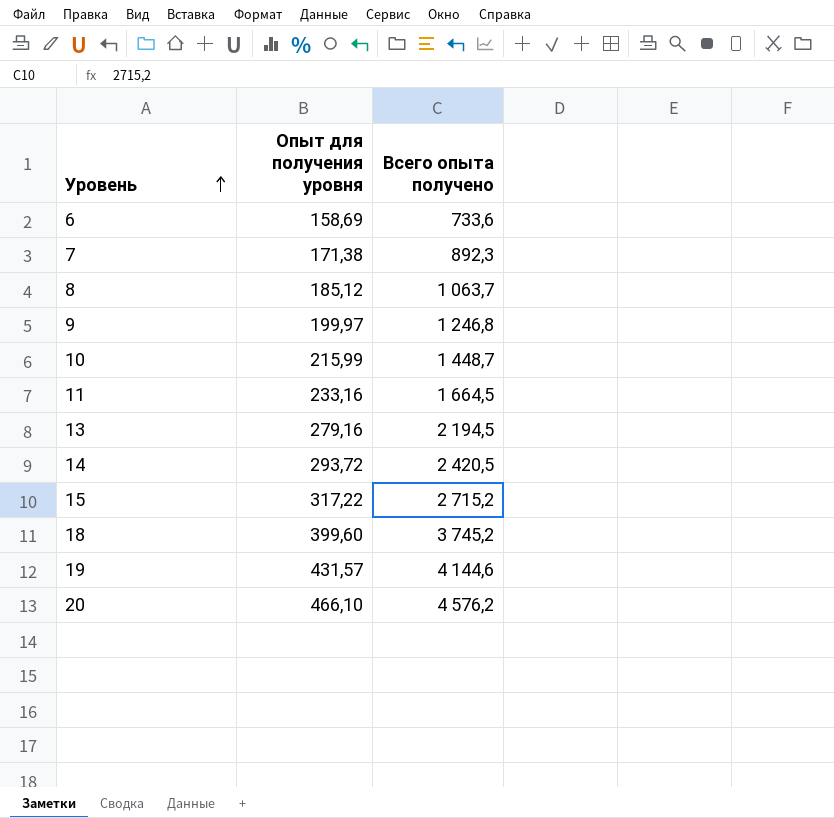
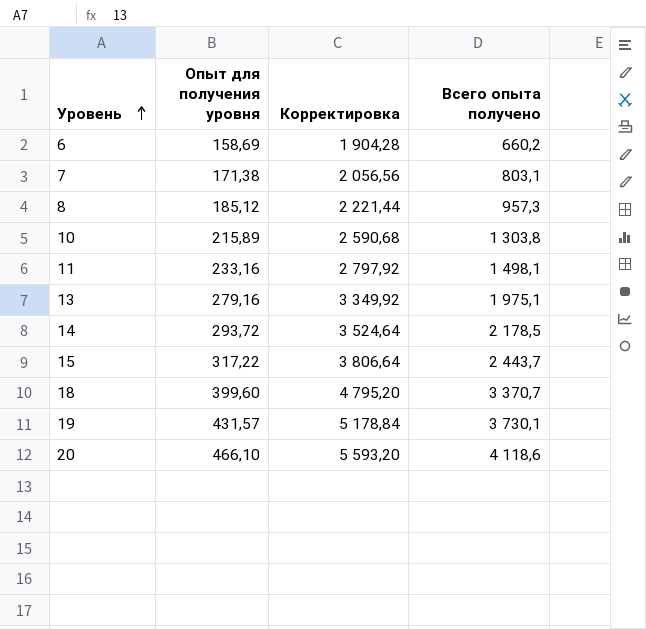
column Корректировка | formula: none -> [Опыт для получения уровня] * 12
row 9: 199,97 | 1 246,8 -> none
6 | Всего опыта получено: 733,6 -> 660,2
7 | Всего опыта получено: 892,3 -> 803,1
8 | Всего опыта получено: 1 063,7 -> 957,3
10 | Опыт для получения уровня: 215,99 -> 215,89
10 | Всего опыта получено: 1 448,7 -> 1 303,8
11 | Всего опыта получено: 1 664,5 -> 1 498,1
13 | Всего опыта получено: 2 194,5 -> 1 975,1
14 | Всего опыта получено: 2 420,5 -> 2 178,5
15 | Всего опыта получено: 2 715,2 -> 2 443,7
18 | Всего опыта получено: 3 745,2 -> 3 370,7
19 | Всего опыта получено: 4 144,6 -> 3 730,1
20 | Всего опыта получено: 4 576,2 -> 4 118,6

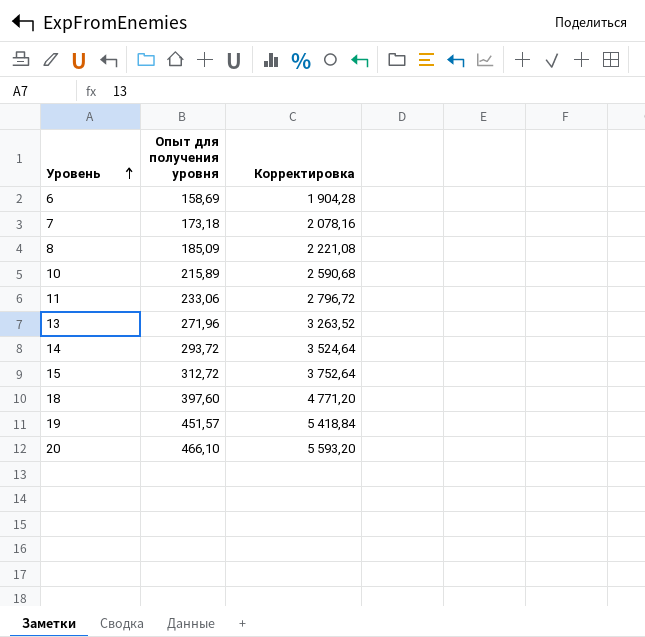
column Всего опыта получено | position: 4 -> none
7 | Опыт для получения уровня: 171,38 -> 173,18
7 | Корректировка: 2 056,56 -> 2 078,16
8 | Опыт для получения уровня: 185,12 -> 185,09
8 | Корректировка: 2 221,44 -> 2 221,08
11 | Опыт для получения уровня: 233,16 -> 233,06
11 | Корректировка: 2 797,92 -> 2 796,72
13 | Опыт для получения уровня: 279,16 -> 271,96
13 | Корректировка: 3 349,92 -> 3 263,52
15 | Опыт для получения уровня: 317,22 -> 312,72
15 | Корректировка: 3 806,64 -> 3 752,64
18 | Опыт для получения уровня: 399,60 -> 397,60
18 | Корректировка: 4 795,20 -> 4 771,20
19 | Опыт для получения уровня: 431,57 -> 451,57
19 | Корректировка: 5 178,84 -> 5 418,84

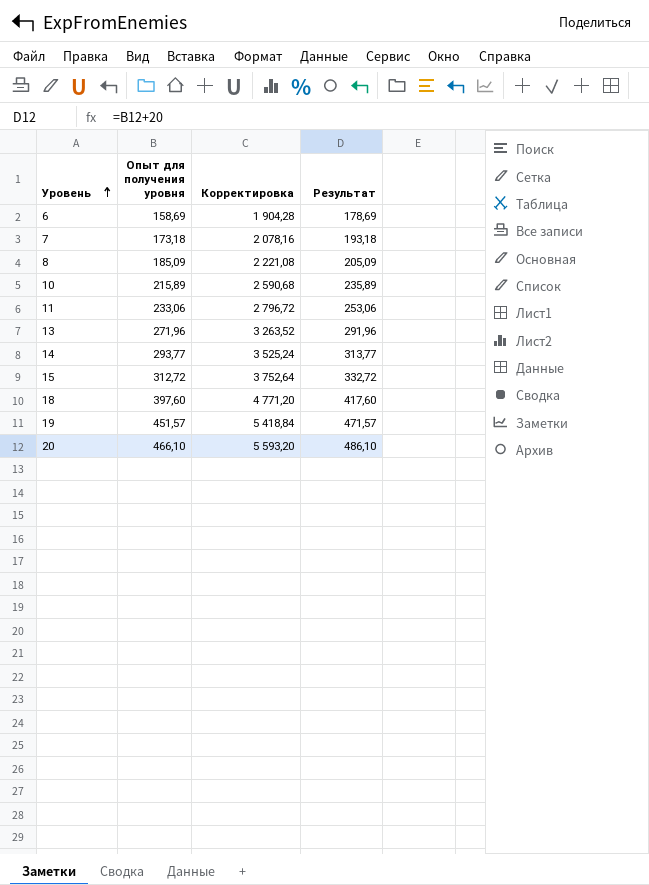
column Результат | formula: none -> [Опыт для получения уровня] + 20
14 | Опыт для получения уровня: 293,72 -> 293,77
14 | Корректировка: 3 524,64 -> 3 525,24

